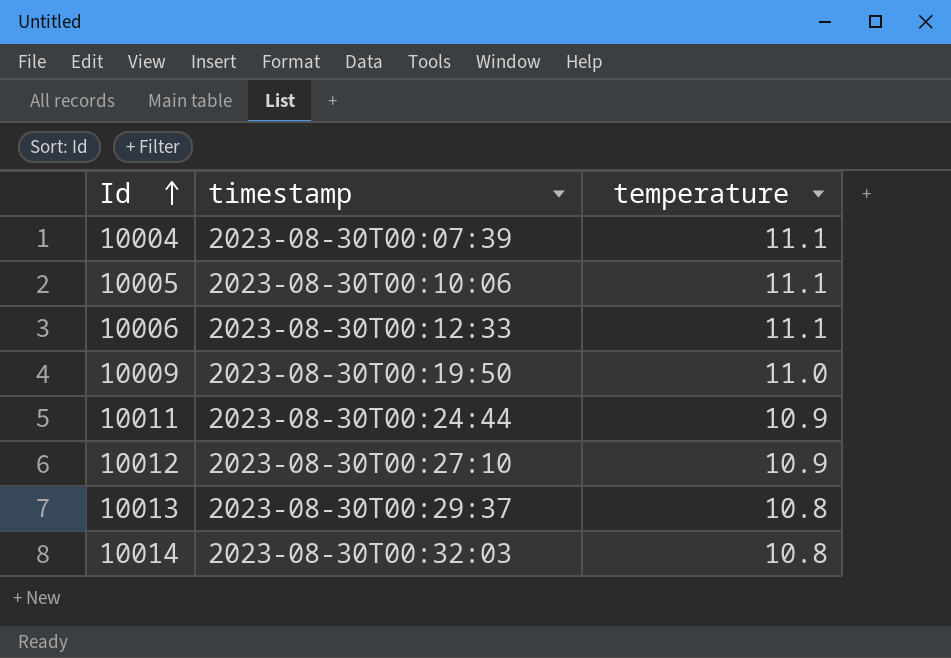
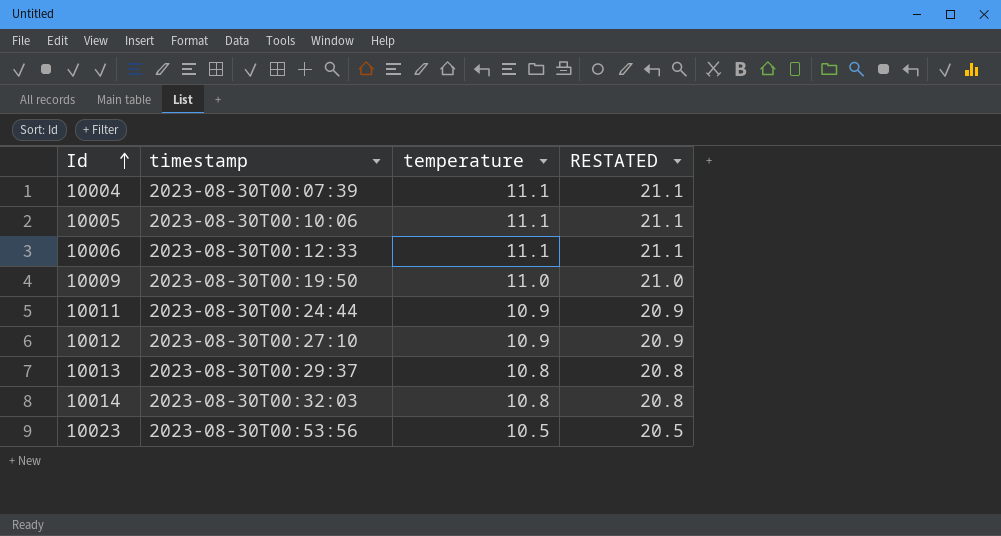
column RESTATED | formula: none -> [temperature] + 10
row 10023: none -> 2023-08-30T00:53:56 | 10.5 | 20.5

